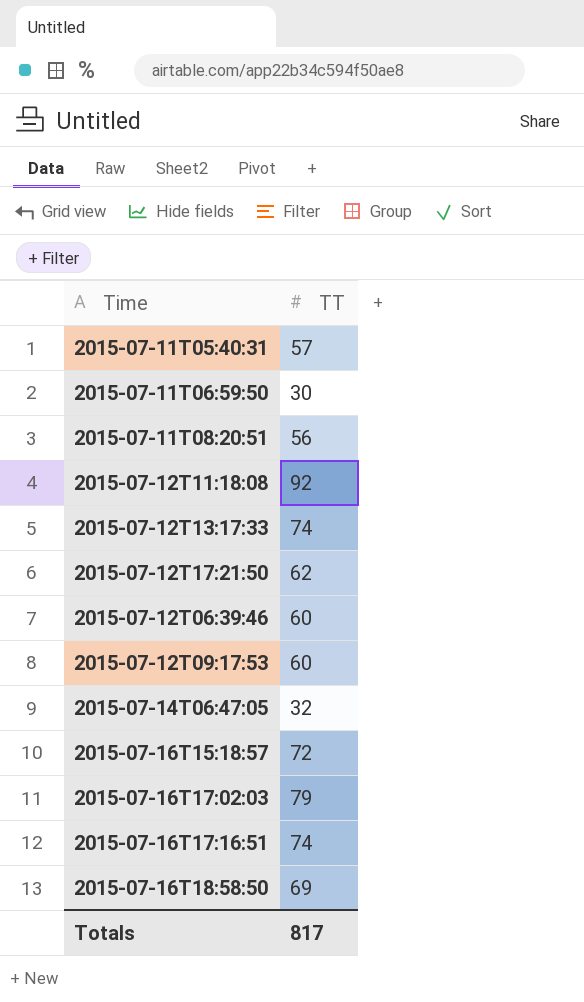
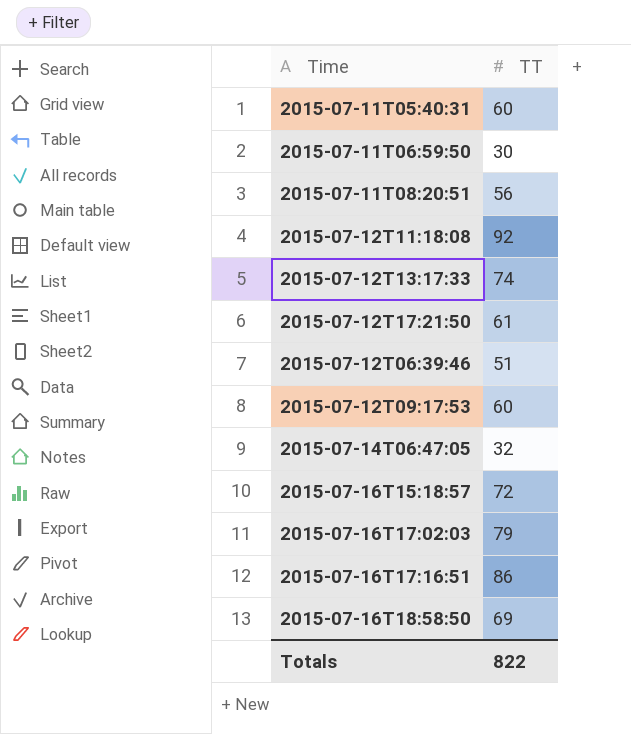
2015-07-11T05:40:31 | TT: 57 -> 60
2015-07-12T17:21:50 | TT: 62 -> 61
2015-07-12T06:39:46 | TT: 60 -> 51
2015-07-16T17:16:51 | TT: 74 -> 86
Totals | TT: 817 -> 822

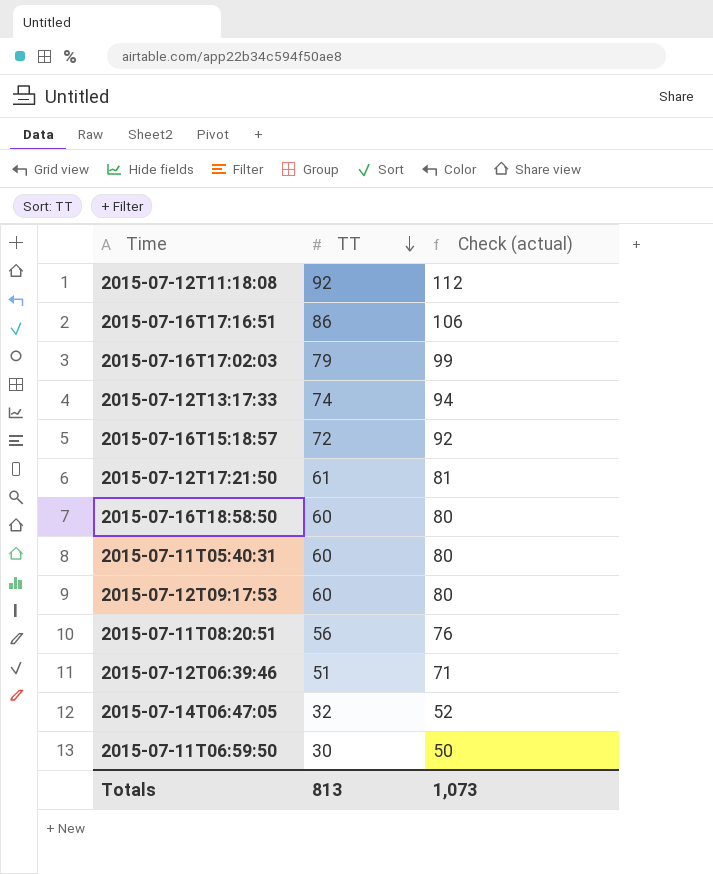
row order: none -> TT descending
column Check (actual) | formula: none -> [TT] + 20
2015-07-16T18:58:50 | TT: 69 -> 60
Totals | TT: 822 -> 813

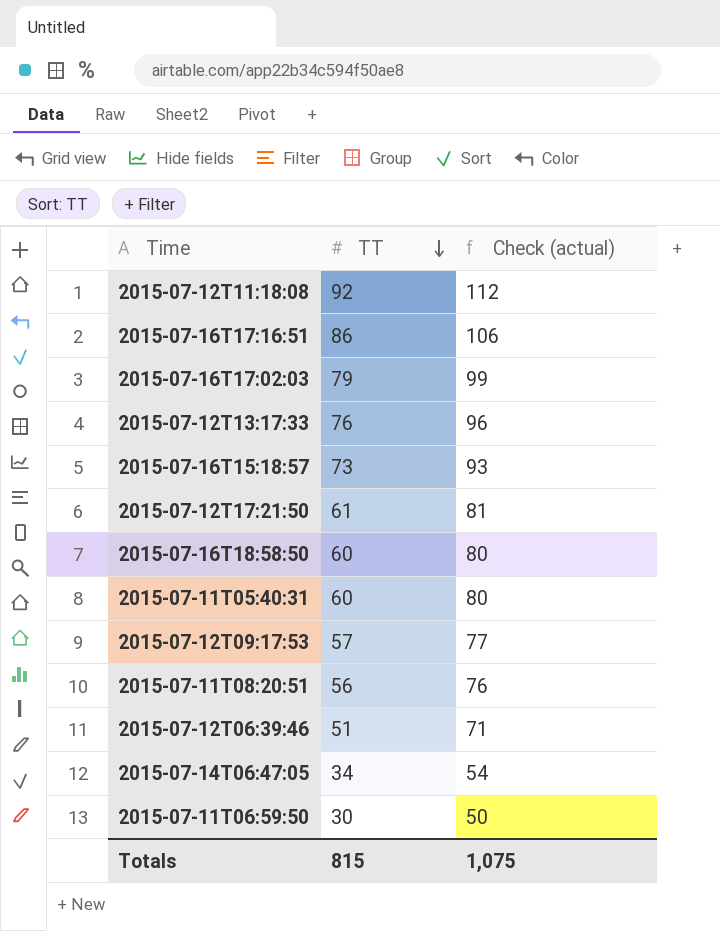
2015-07-12T13:17:33 | TT: 74 -> 76
2015-07-12T13:17:33 | Check (actual): 94 -> 96
2015-07-16T15:18:57 | TT: 72 -> 73
2015-07-16T15:18:57 | Check (actual): 92 -> 93
2015-07-12T09:17:53 | TT: 60 -> 57
2015-07-12T09:17:53 | Check (actual): 80 -> 77
2015-07-14T06:47:05 | TT: 32 -> 34
2015-07-14T06:47:05 | Check (actual): 52 -> 54
Totals | TT: 813 -> 815
Totals | Check (actual): 1,073 -> 1,075

